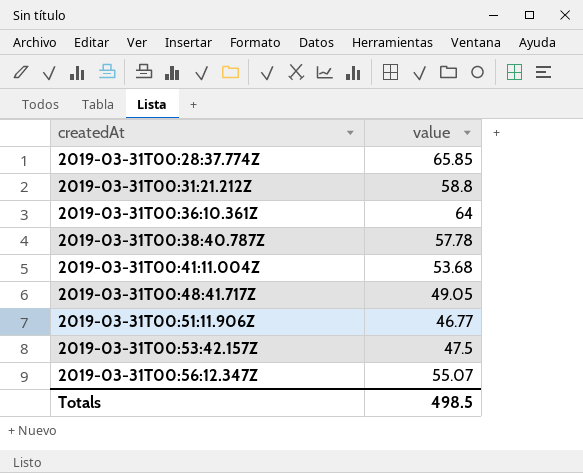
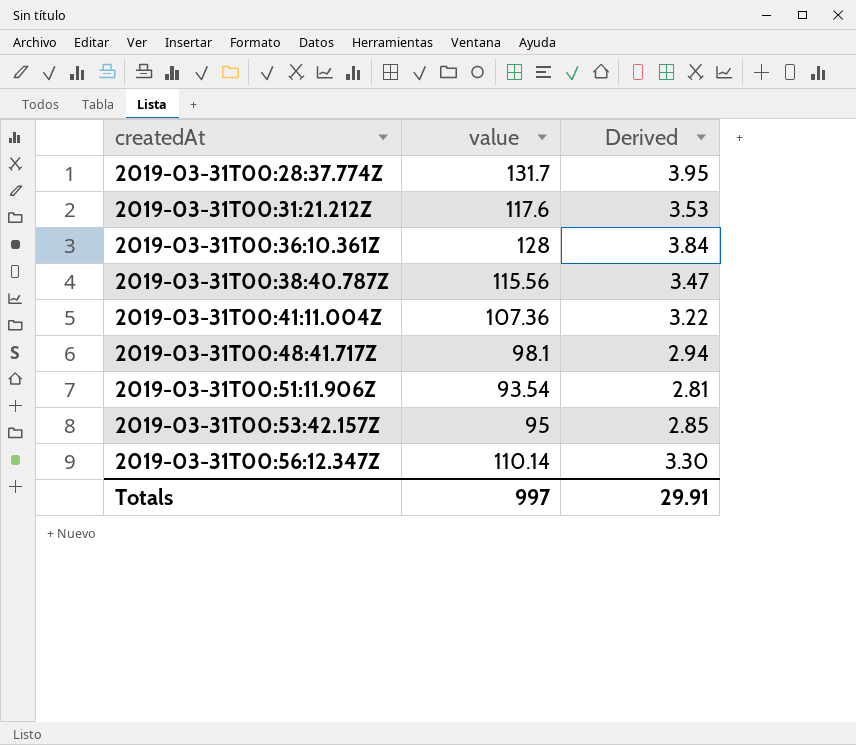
column Derived | formula: none -> [value] * 0.03
2019-03-31T00:28:37.774Z | value: 65.85 -> 131.7
2019-03-31T00:31:21.212Z | value: 58.8 -> 117.6
2019-03-31T00:36:10.361Z | value: 64 -> 128
2019-03-31T00:38:40.787Z | value: 57.78 -> 115.56
2019-03-31T00:41:11.004Z | value: 53.68 -> 107.36
2019-03-31T00:48:41.717Z | value: 49.05 -> 98.1
2019-03-31T00:51:11.906Z | value: 46.77 -> 93.54
2019-03-31T00:53:42.157Z | value: 47.5 -> 95
2019-03-31T00:56:12.347Z | value: 55.07 -> 110.14
Totals | value: 498.5 -> 997

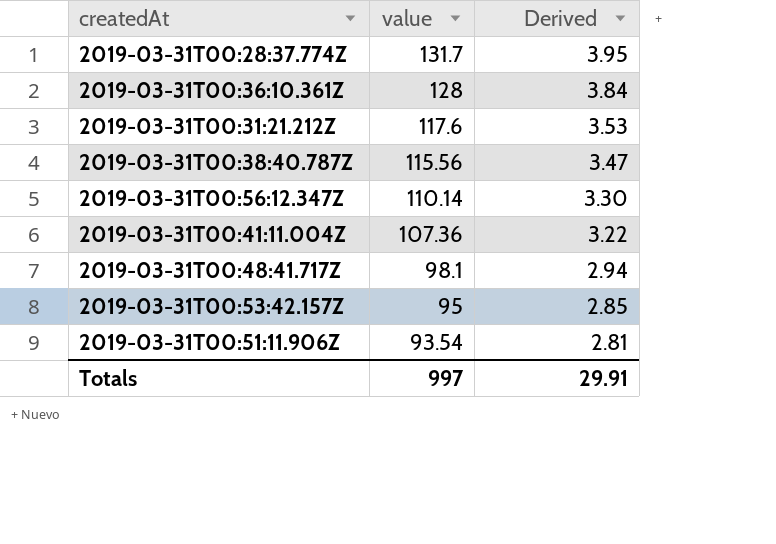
row order: createdAt ascending -> value descending

